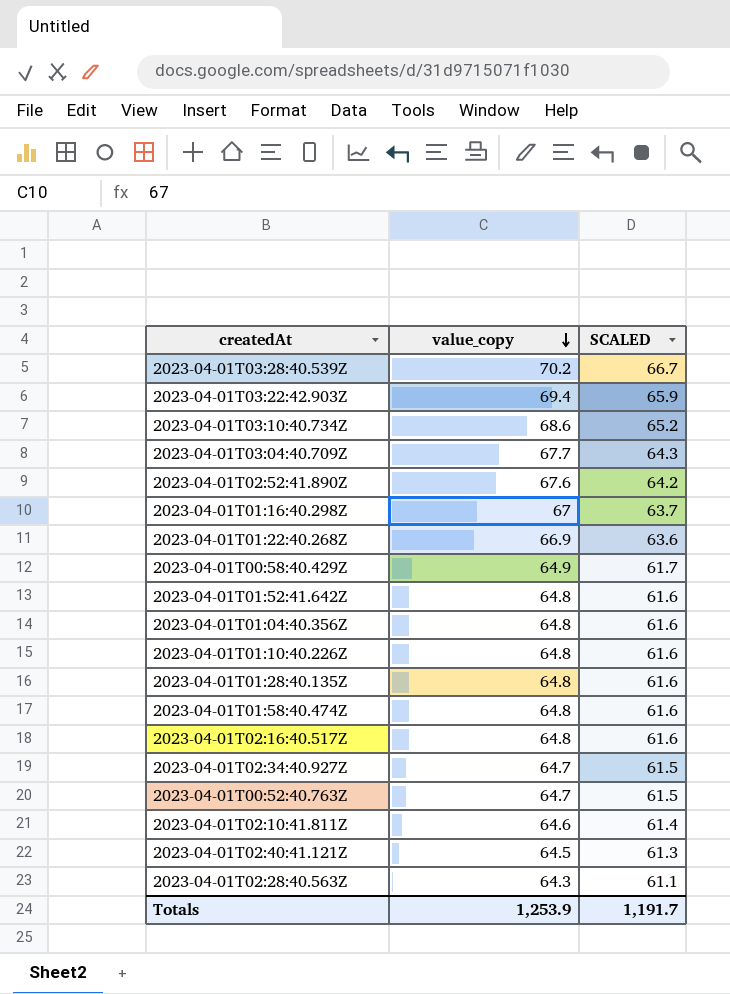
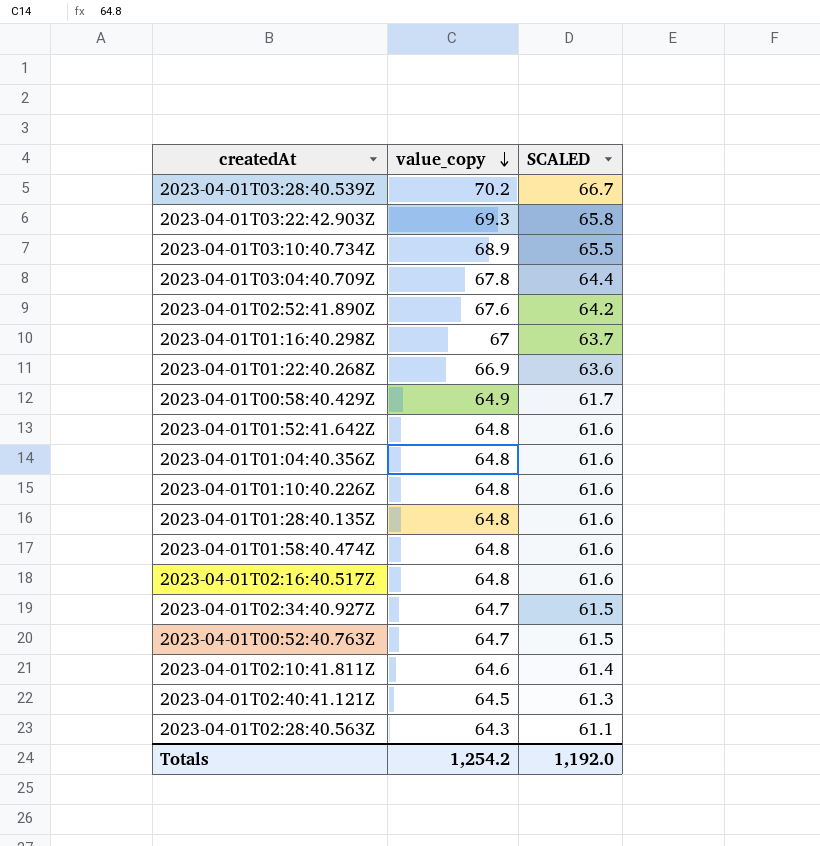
2023-04-01T03:22:42.903Z | value_copy: 69.4 -> 69.3
2023-04-01T03:22:42.903Z | SCALED: 65.9 -> 65.8
2023-04-01T03:10:40.734Z | value_copy: 68.6 -> 68.9
2023-04-01T03:10:40.734Z | SCALED: 65.2 -> 65.5
2023-04-01T03:04:40.709Z | value_copy: 67.7 -> 67.8
2023-04-01T03:04:40.709Z | SCALED: 64.3 -> 64.4
Totals | value_copy: 1,253.9 -> 1,254.2
Totals | SCALED: 1,191.7 -> 1,192.0

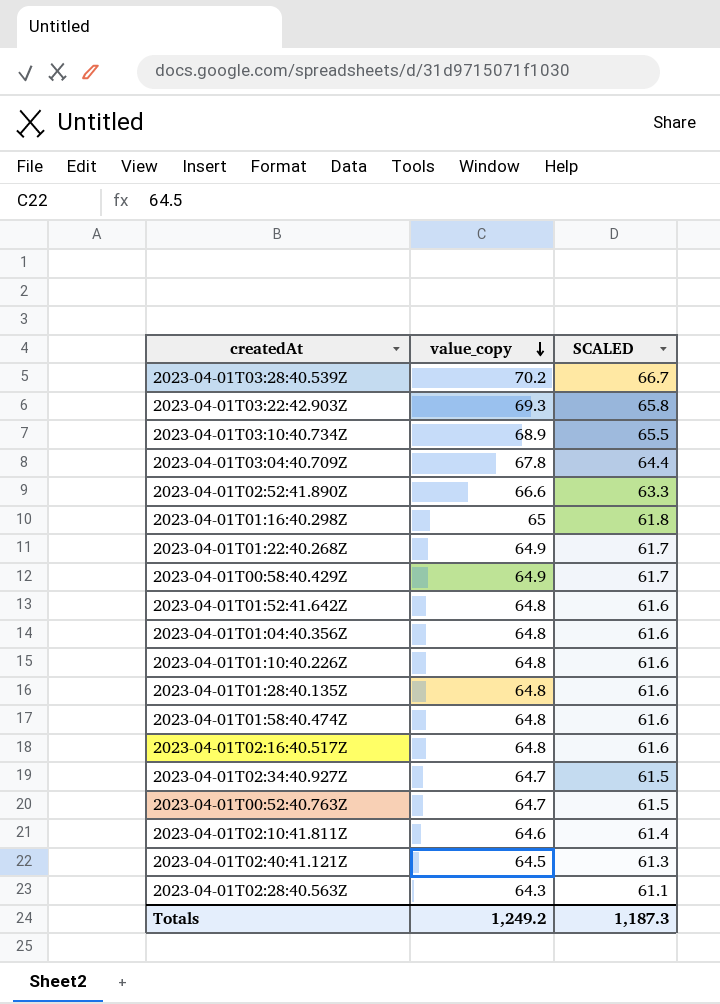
2023-04-01T02:52:41.890Z | value_copy: 67.6 -> 66.6
2023-04-01T02:52:41.890Z | SCALED: 64.2 -> 63.3
2023-04-01T01:16:40.298Z | value_copy: 67 -> 65
2023-04-01T01:16:40.298Z | SCALED: 63.7 -> 61.8
2023-04-01T01:22:40.268Z | value_copy: 66.9 -> 64.9
2023-04-01T01:22:40.268Z | SCALED: 63.6 -> 61.7
Totals | value_copy: 1,254.2 -> 1,249.2
Totals | SCALED: 1,192.0 -> 1,187.3

